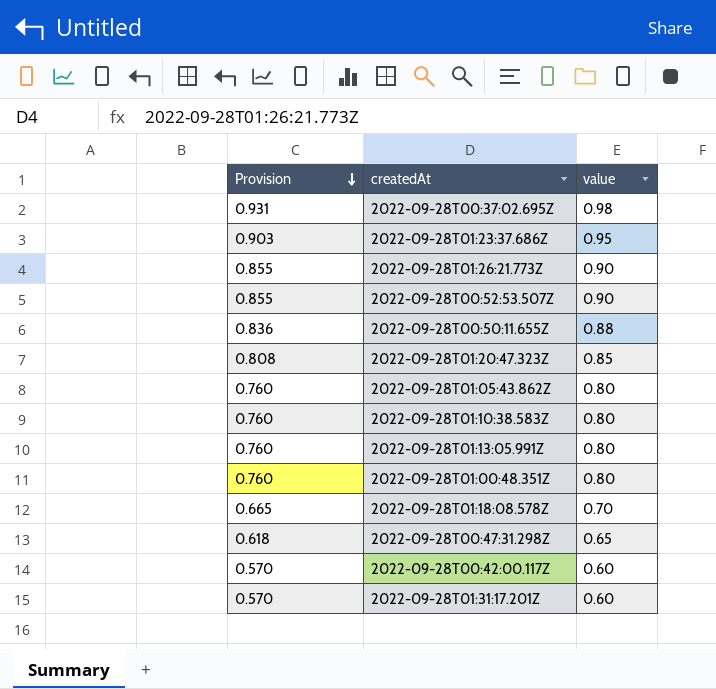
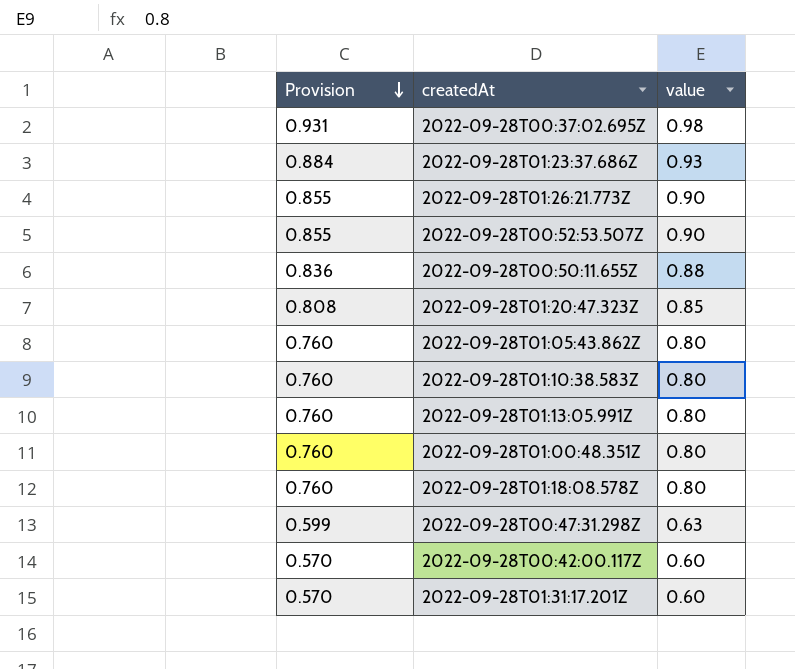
2022-09-28T01:23:37.686Z | Provision: 0.903 -> 0.884
2022-09-28T01:23:37.686Z | value: 0.95 -> 0.93
2022-09-28T01:18:08.578Z | Provision: 0.665 -> 0.760
2022-09-28T01:18:08.578Z | value: 0.70 -> 0.80
2022-09-28T00:47:31.298Z | Provision: 0.618 -> 0.599
2022-09-28T00:47:31.298Z | value: 0.65 -> 0.63

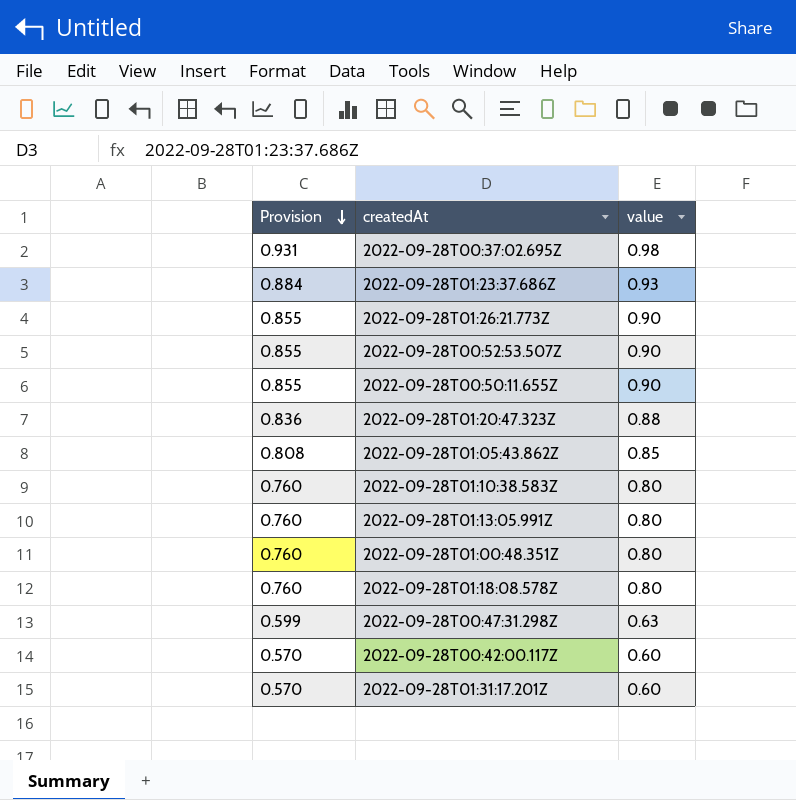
2022-09-28T00:50:11.655Z | Provision: 0.836 -> 0.855
2022-09-28T00:50:11.655Z | value: 0.88 -> 0.90
2022-09-28T01:20:47.323Z | Provision: 0.808 -> 0.836
2022-09-28T01:20:47.323Z | value: 0.85 -> 0.88
2022-09-28T01:05:43.862Z | Provision: 0.760 -> 0.808
2022-09-28T01:05:43.862Z | value: 0.80 -> 0.85

